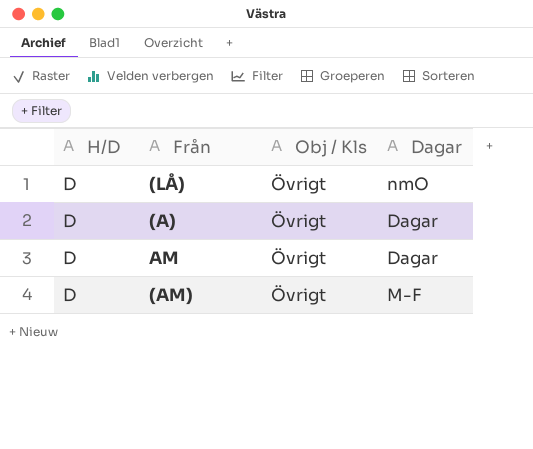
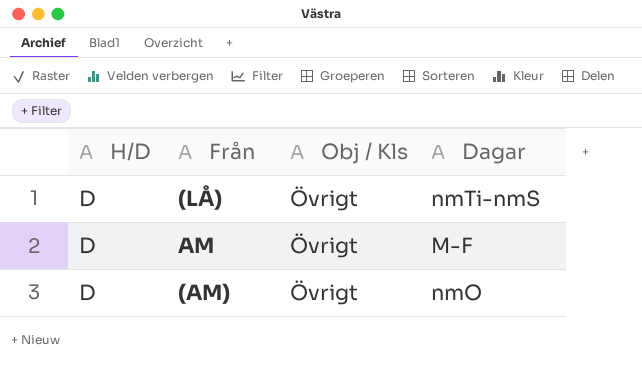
row (A): D | Övrigt | Dagar -> none
(LÅ) | Dagar: nmO -> nmTi-nmS
AM | Dagar: Dagar -> M-F
(AM) | Dagar: M-F -> nmO

